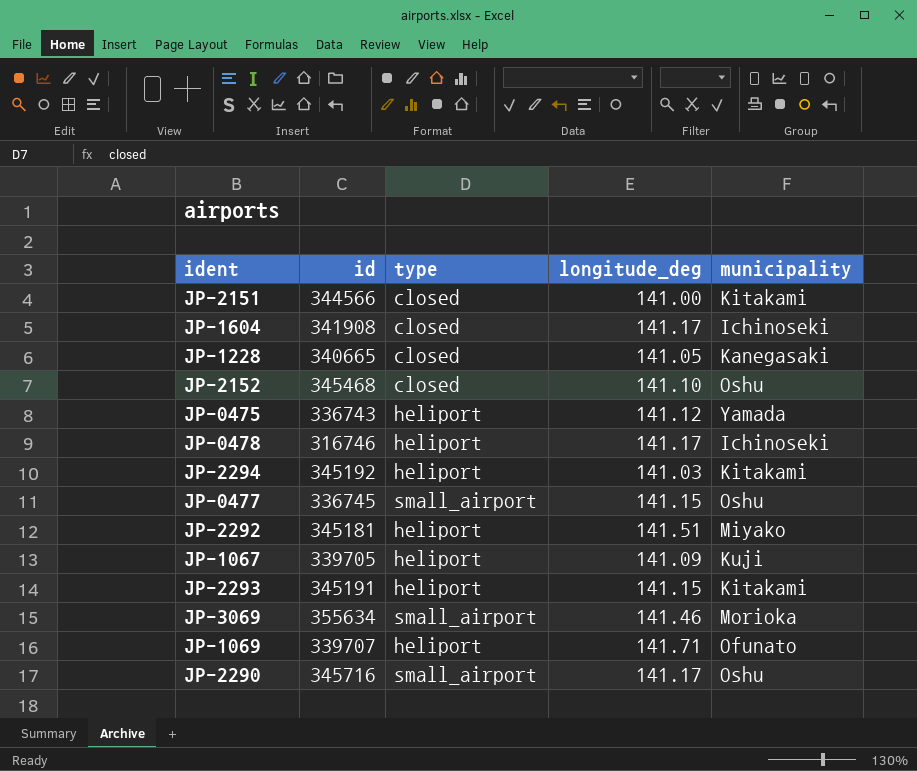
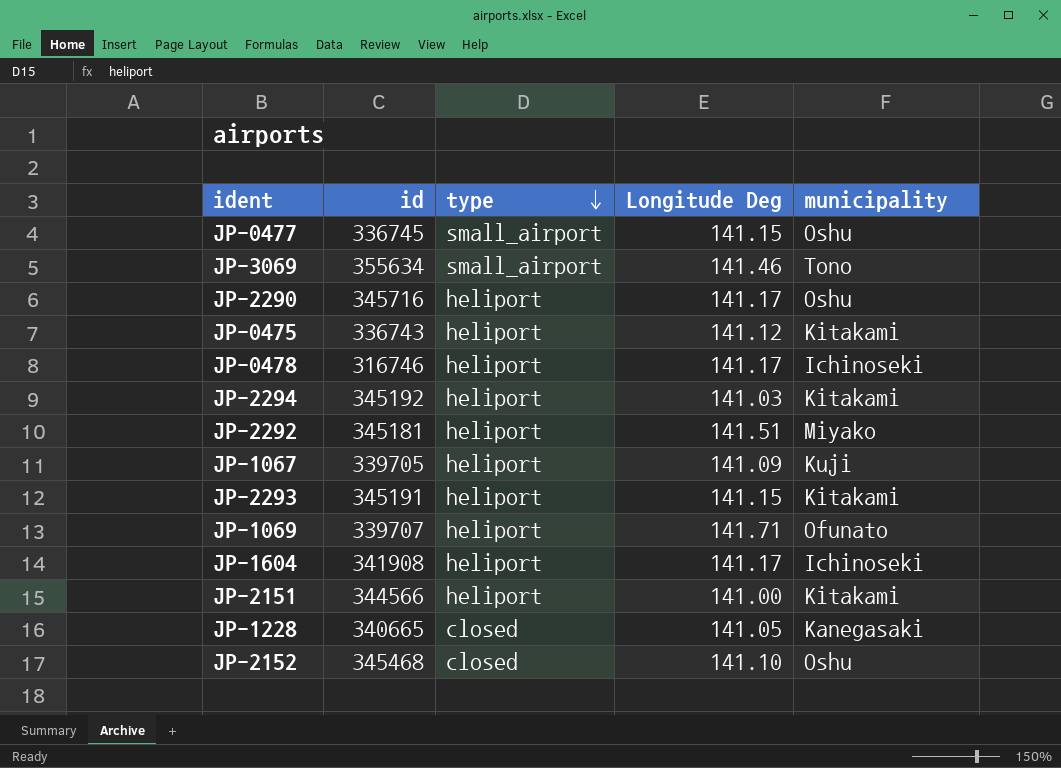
row order: none -> type descending
column name: longitude_deg -> Longitude Deg
JP-3069 | municipality: Morioka -> Tono
JP-2290 | type: small_airport -> heliport
JP-0475 | municipality: Yamada -> Kitakami
JP-1604 | type: closed -> heliport
JP-2151 | type: closed -> heliport

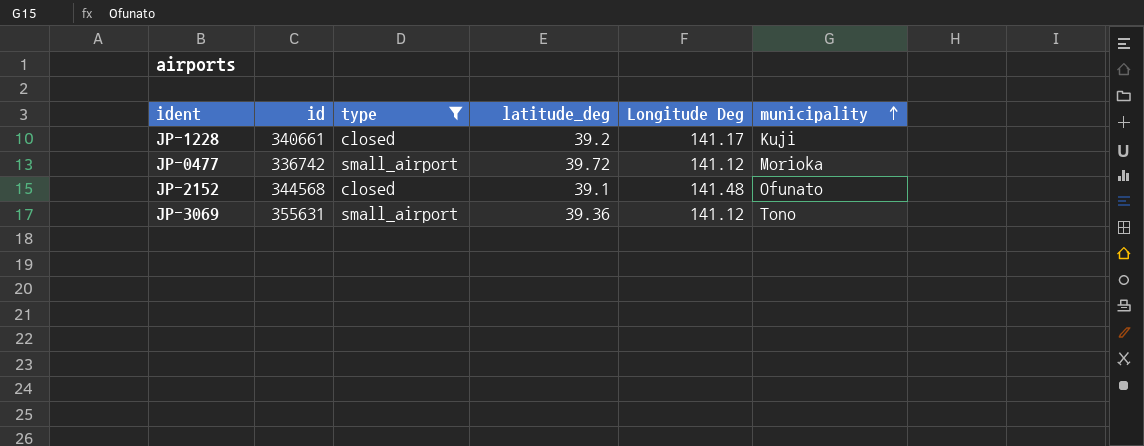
filter: none -> type != heliport
row order: type descending -> municipality ascending
column latitude_deg | position: none -> 4
JP-1228 | id: 340665 -> 340661
JP-1228 | Longitude Deg: 141.05 -> 141.17
JP-1228 | municipality: Kanegasaki -> Kuji
JP-0477 | id: 336745 -> 336742
JP-0477 | Longitude Deg: 141.15 -> 141.12
JP-0477 | municipality: Oshu -> Morioka
JP-2152 | id: 345468 -> 344568
JP-2152 | Longitude Deg: 141.10 -> 141.48
JP-2152 | municipality: Oshu -> Ofunato
JP-3069 | id: 355634 -> 355631
JP-3069 | Longitude Deg: 141.46 -> 141.12

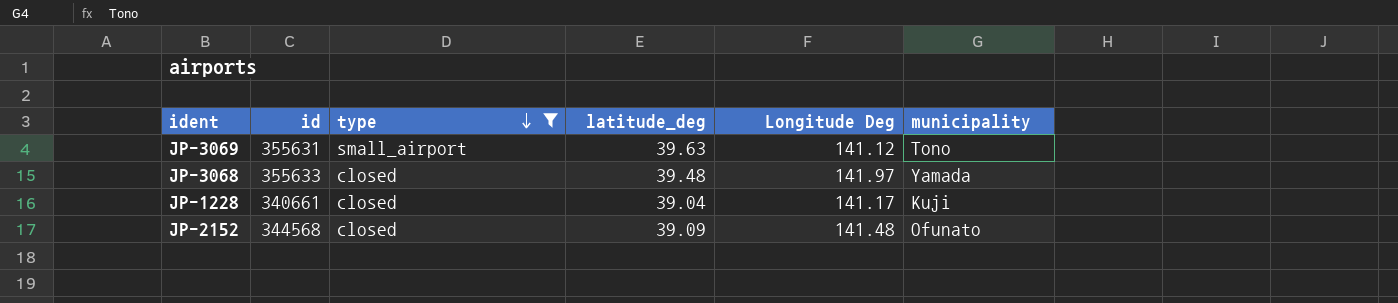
row order: municipality ascending -> type descending
row JP-0477: 336742 | small_airport | 39.72 | 141.12 | Morioka -> none
JP-3069 | latitude_deg: 39.36 -> 39.63
row JP-3068: none -> 355633 | closed | 39.48 | 141.97 | Yamada
JP-1228 | latitude_deg: 39.2 -> 39.04
JP-2152 | latitude_deg: 39.1 -> 39.09

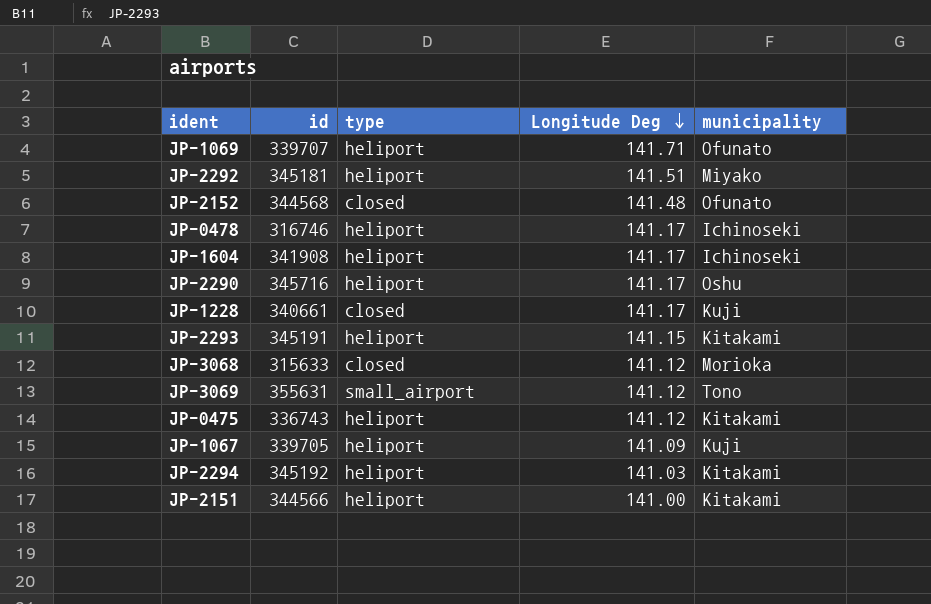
filter: type != heliport -> none
row order: type descending -> Longitude Deg descending
column latitude_deg | position: 4 -> none
JP-3068 | id: 355633 -> 315633
JP-3068 | Longitude Deg: 141.97 -> 141.12
JP-3068 | municipality: Yamada -> Morioka

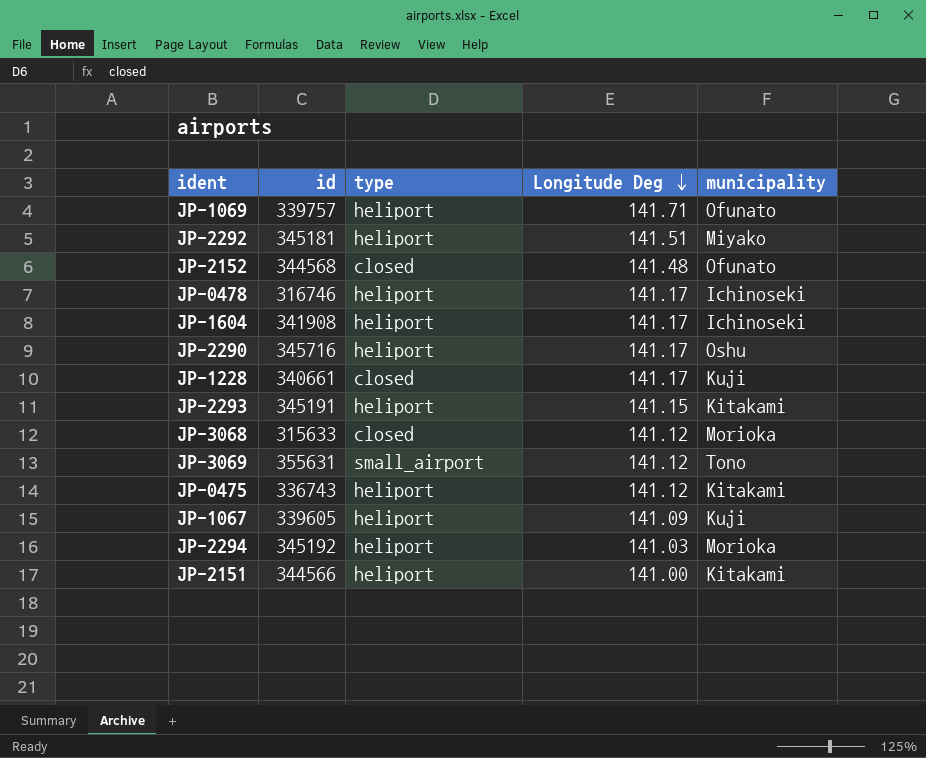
JP-1069 | id: 339707 -> 339757
JP-1067 | id: 339705 -> 339605
JP-2294 | municipality: Kitakami -> Morioka

